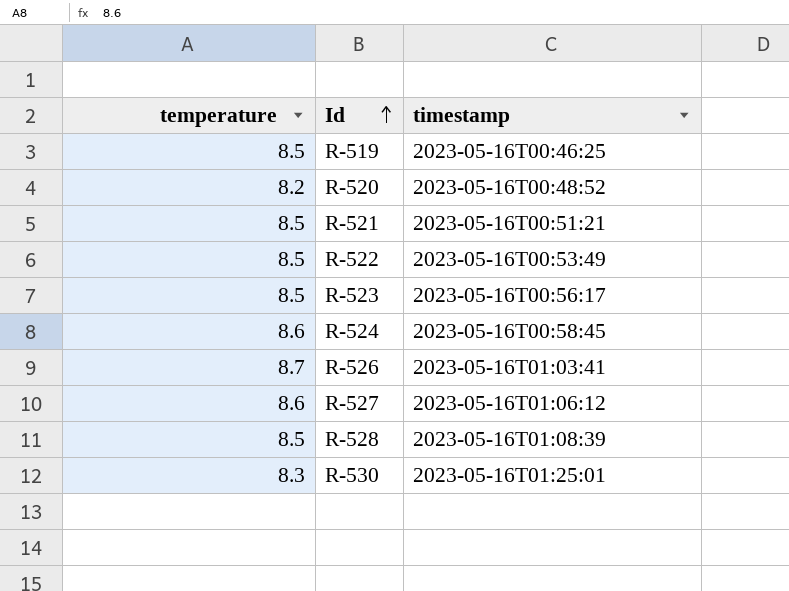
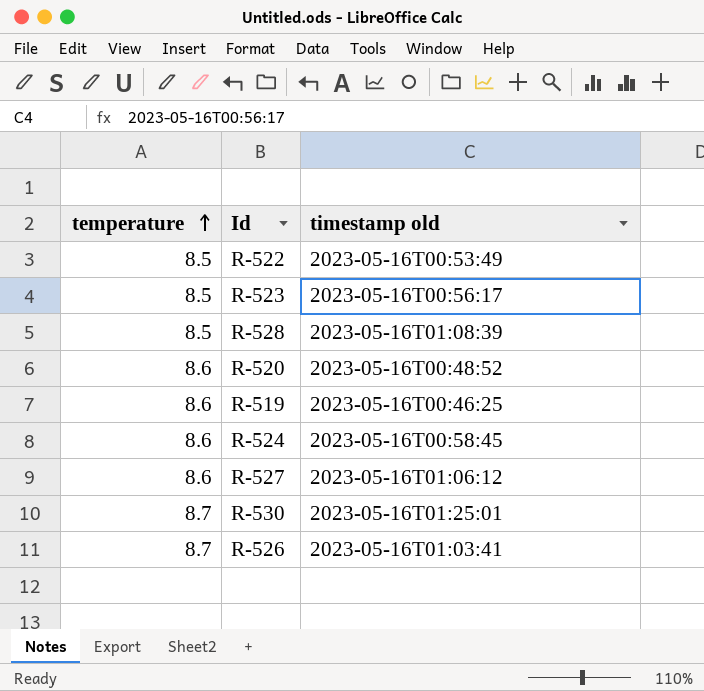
row order: Id ascending -> temperature ascending
column name: timestamp -> timestamp old
row R-521: 8.5 | 2023-05-16T00:51:21 -> none
R-520 | temperature: 8.2 -> 8.6
R-519 | temperature: 8.5 -> 8.6
R-530 | temperature: 8.3 -> 8.7

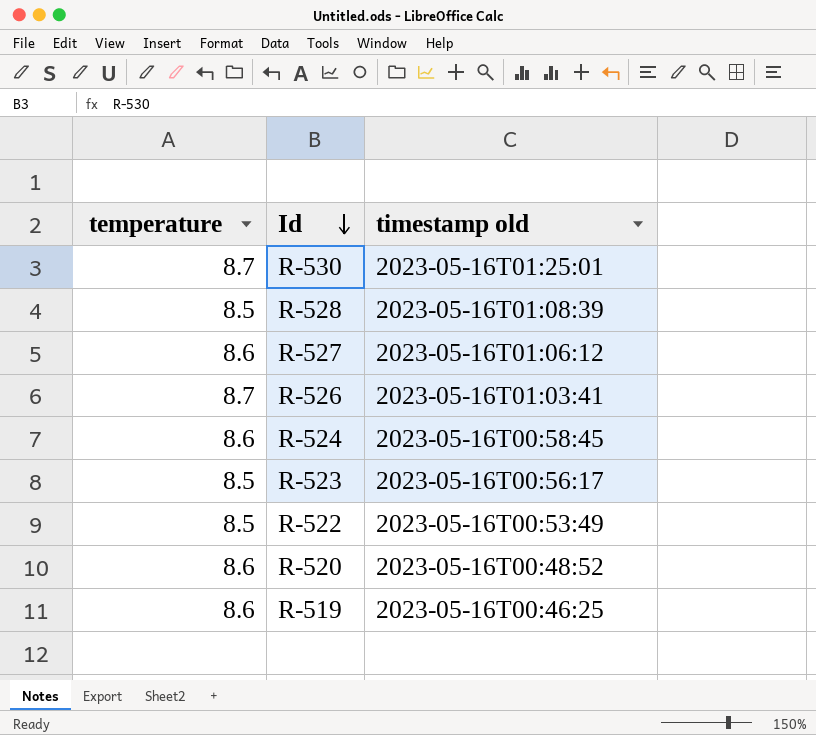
row order: temperature ascending -> Id descending

